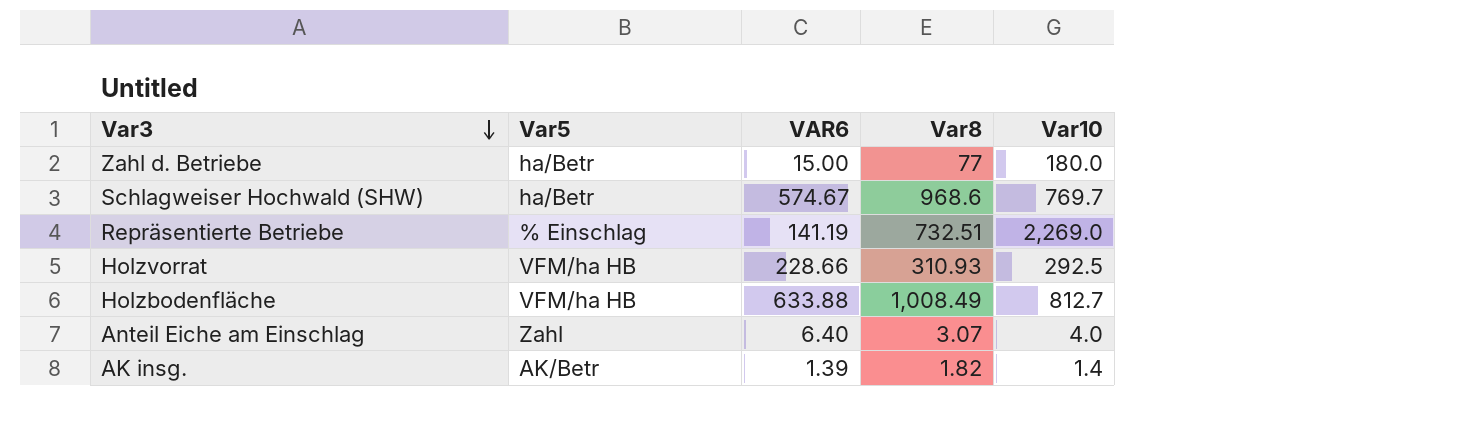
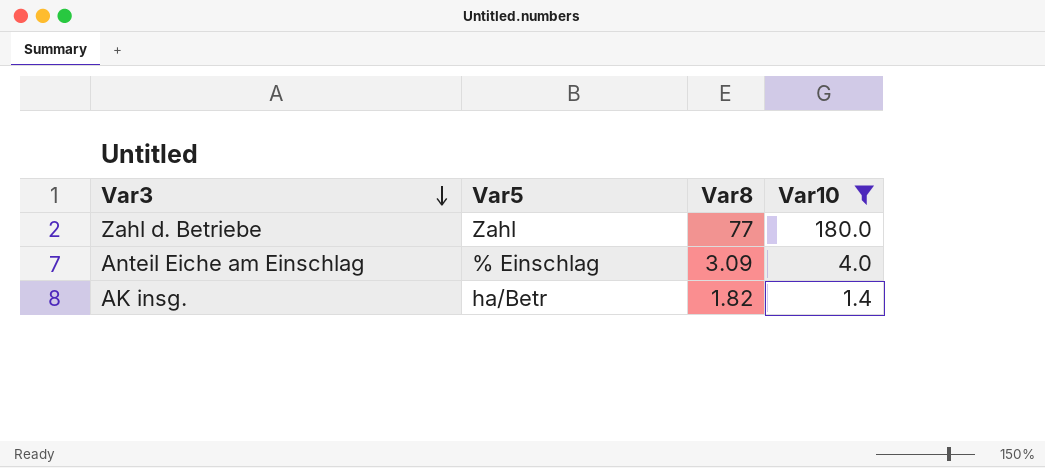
filter: none -> Var10 <= 180.0
column VAR6 | position: 3 -> none
Zahl d. Betriebe | Var5: ha/Betr -> Zahl
Anteil Eiche am Einschlag | Var5: Zahl -> % Einschlag
Anteil Eiche am Einschlag | Var8: 3.07 -> 3.09
AK insg. | Var5: AK/Betr -> ha/Betr

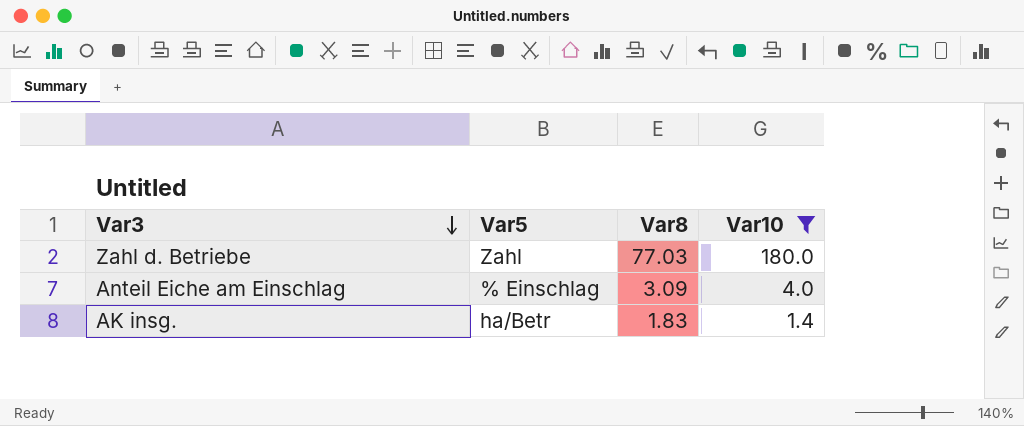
Zahl d. Betriebe | Var8: 77 -> 77.03
AK insg. | Var8: 1.82 -> 1.83

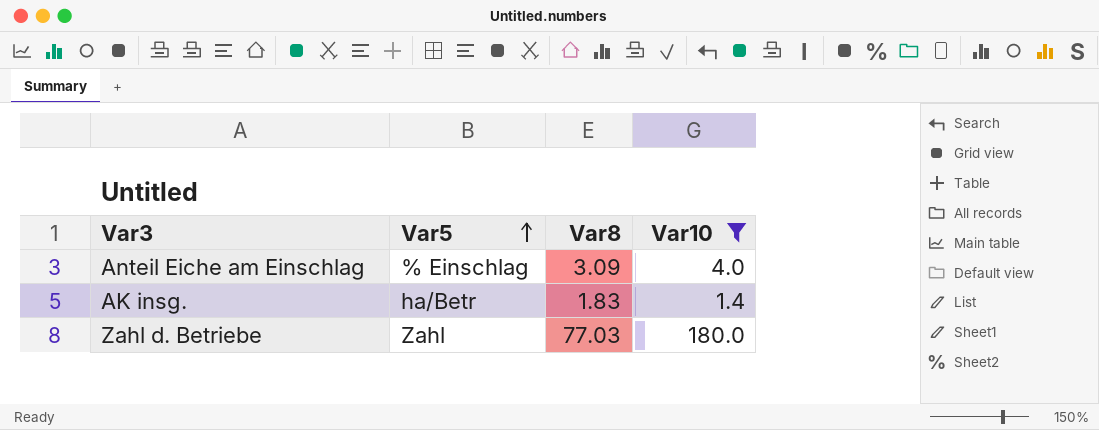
row order: Var3 descending -> Var5 ascending

